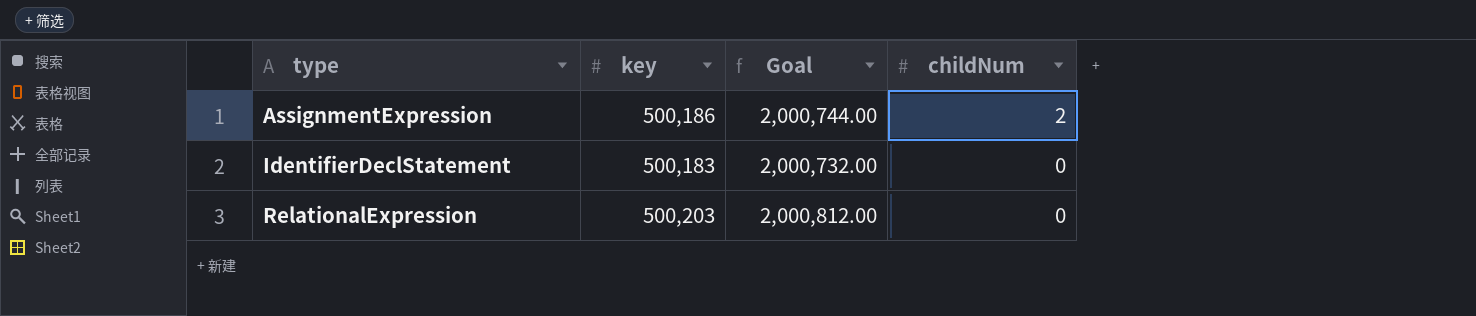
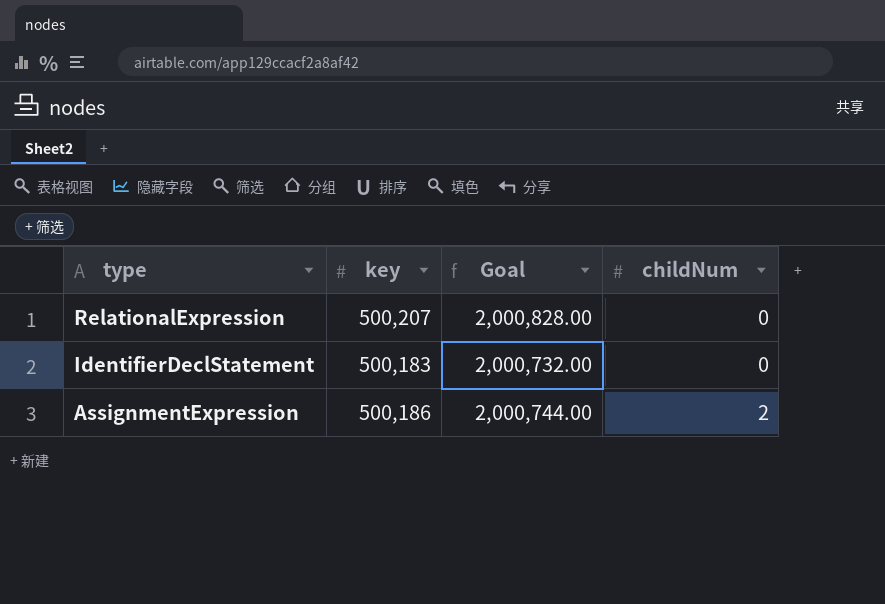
row order: type ascending -> type descending
RelationalExpression | key: 500,203 -> 500,207
RelationalExpression | Goal: 2,000,812.00 -> 2,000,828.00

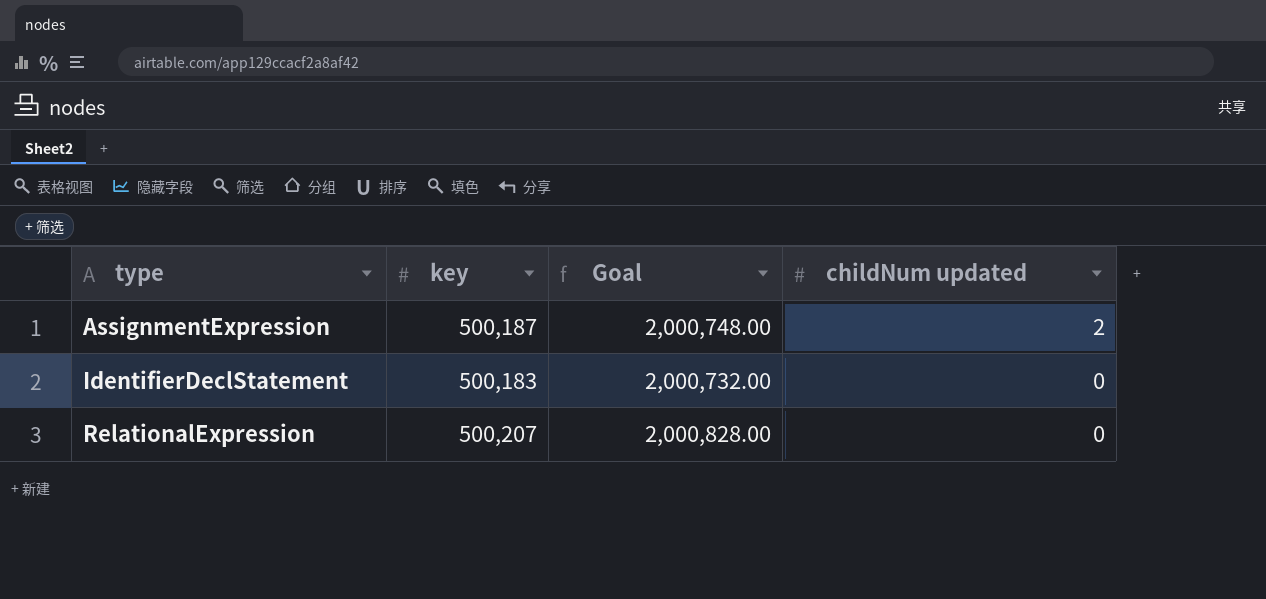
row order: type descending -> type ascending
column name: childNum -> childNum updated
AssignmentExpression | key: 500,186 -> 500,187
AssignmentExpression | Goal: 2,000,744.00 -> 2,000,748.00

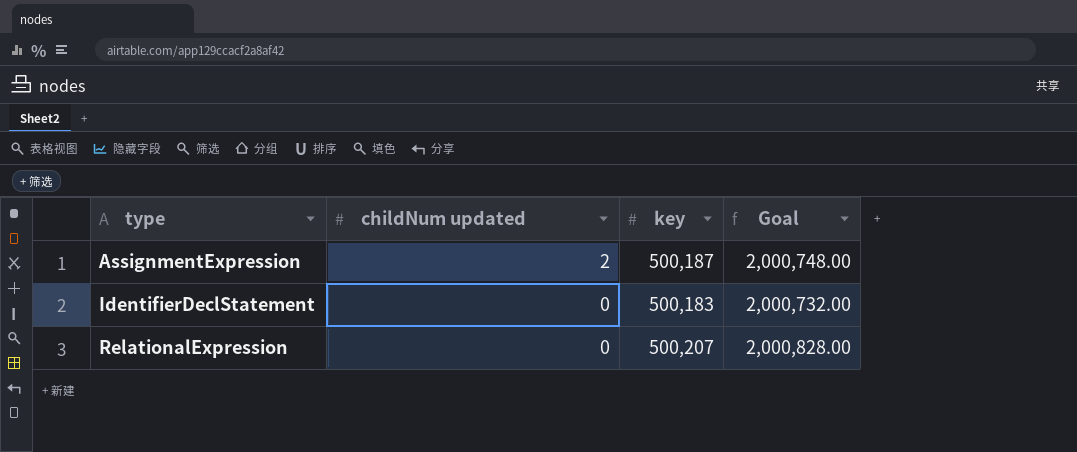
column childNum updated | position: 4 -> 2

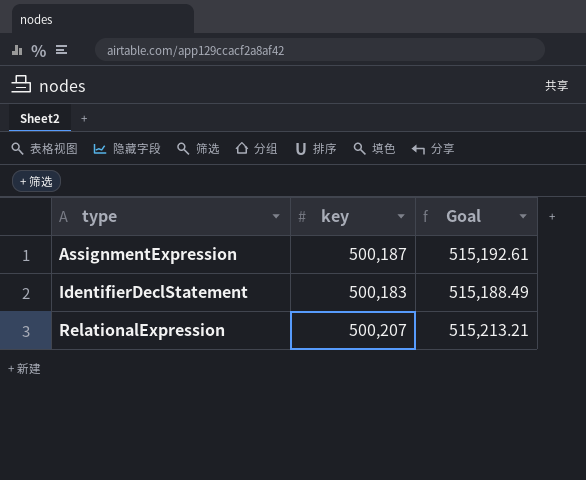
column childNum updated | position: 2 -> none
column Goal | formula: [key] * 4 -> [key] * 1.03

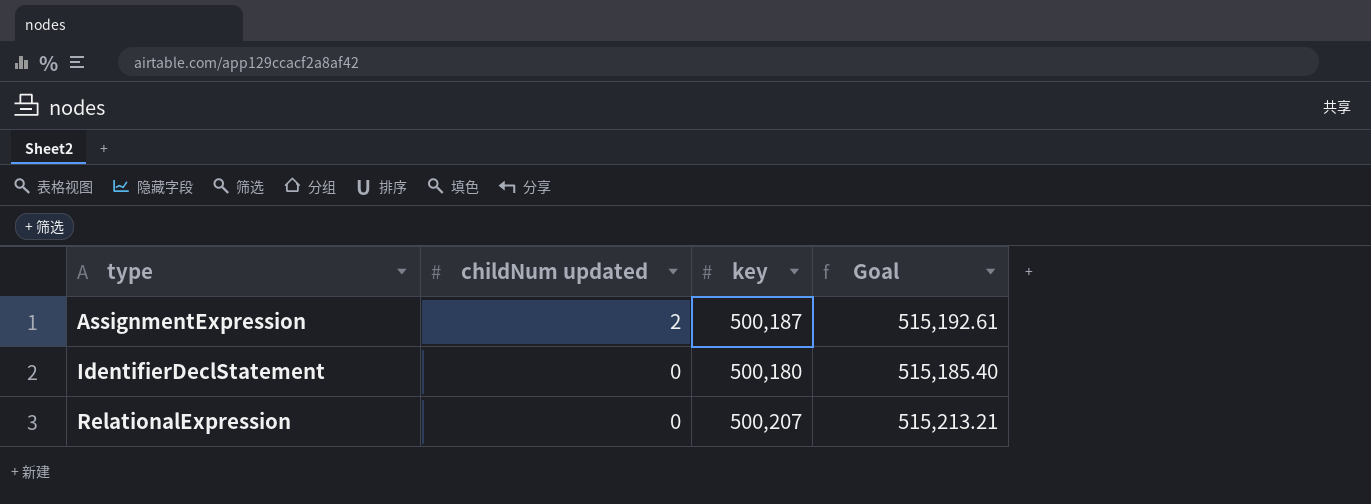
column childNum updated | position: none -> 2
IdentifierDeclStatement | key: 500,183 -> 500,180
IdentifierDeclStatement | Goal: 515,188.49 -> 515,185.40

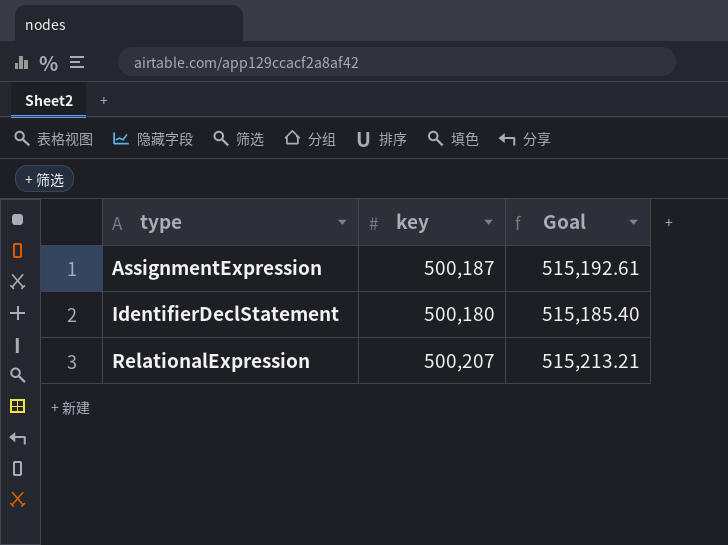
column childNum updated | position: 2 -> none

